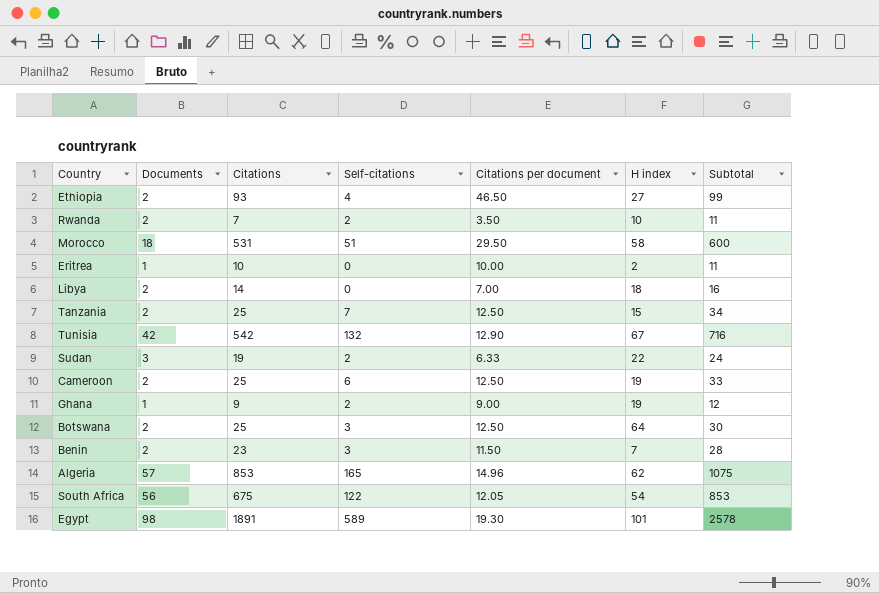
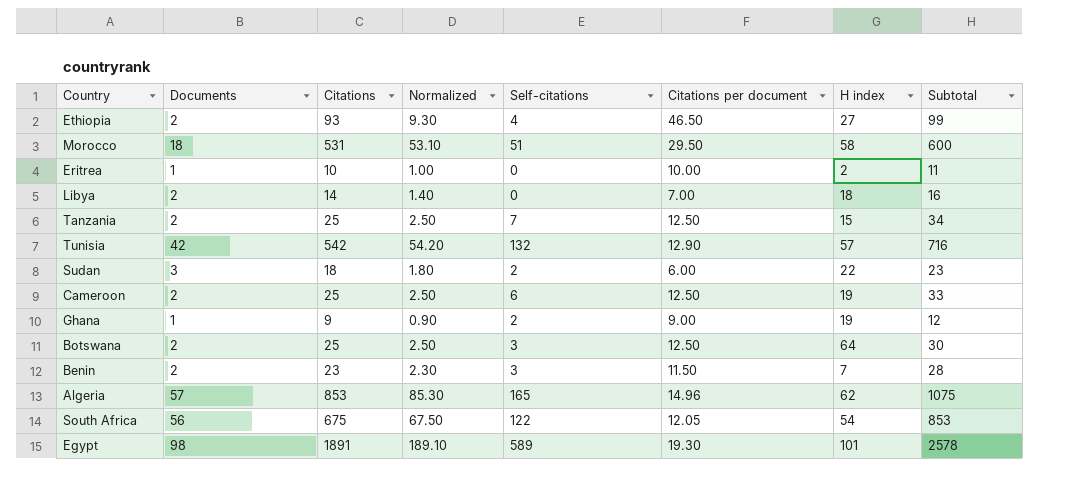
column Normalized | formula: none -> [Citations] * 0.1
row Rwanda: 2 | 7 | 2 | 3.50 | 10 | 11 -> none
Tunisia | H index: 67 -> 57
Sudan | Citations: 19 -> 18
Sudan | Citations per document: 6.33 -> 6.00
Sudan | Subtotal: 24 -> 23

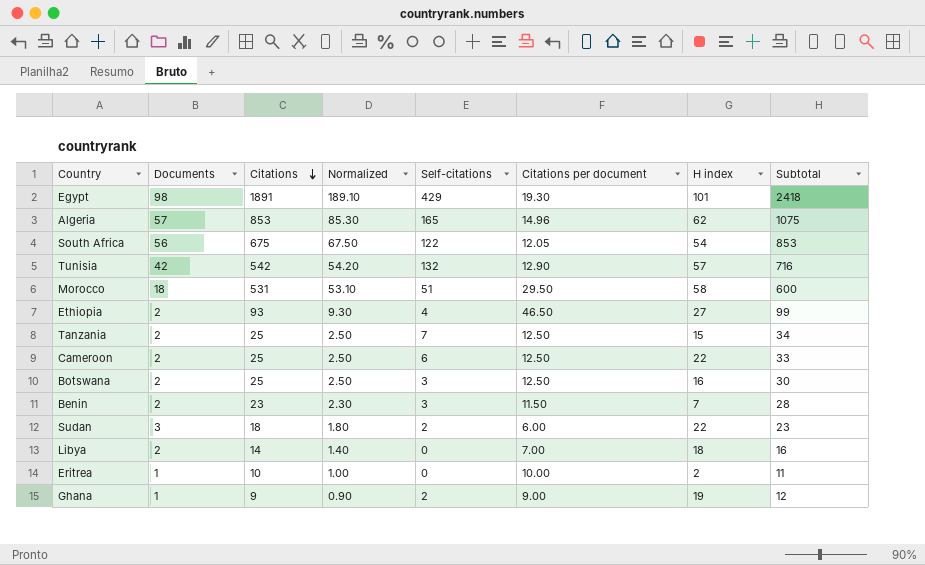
row order: none -> Citations descending
Egypt | Self-citations: 589 -> 429
Egypt | Subtotal: 2578 -> 2418
Cameroon | H index: 19 -> 22
Botswana | H index: 64 -> 16

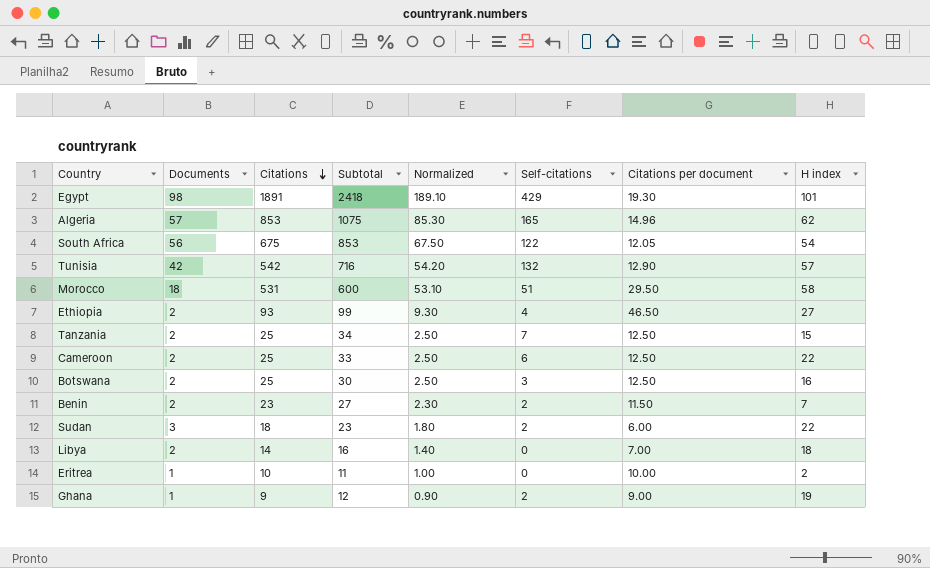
column Subtotal | position: 8 -> 4
Benin | Subtotal: 28 -> 27
Benin | Self-citations: 3 -> 2

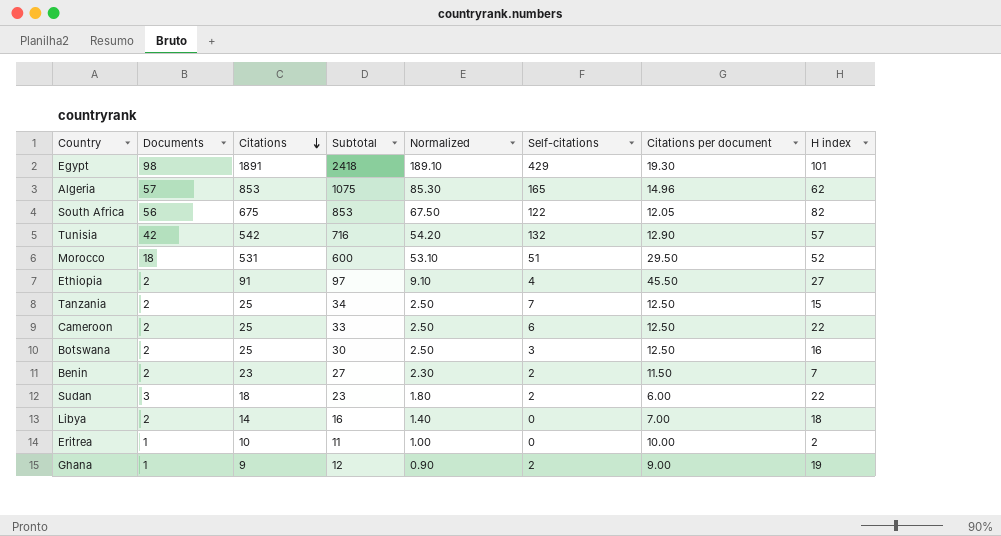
South Africa | H index: 54 -> 82
Morocco | H index: 58 -> 52
Ethiopia | Citations: 93 -> 91
Ethiopia | Subtotal: 99 -> 97
Ethiopia | Normalized: 9.30 -> 9.10
Ethiopia | Citations per document: 46.50 -> 45.50

